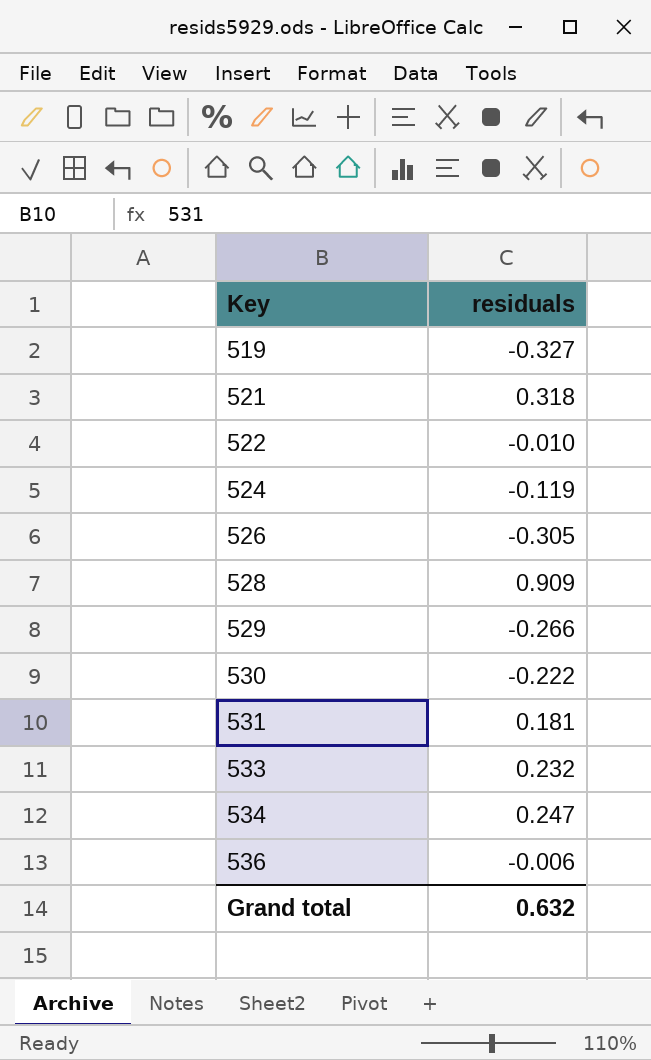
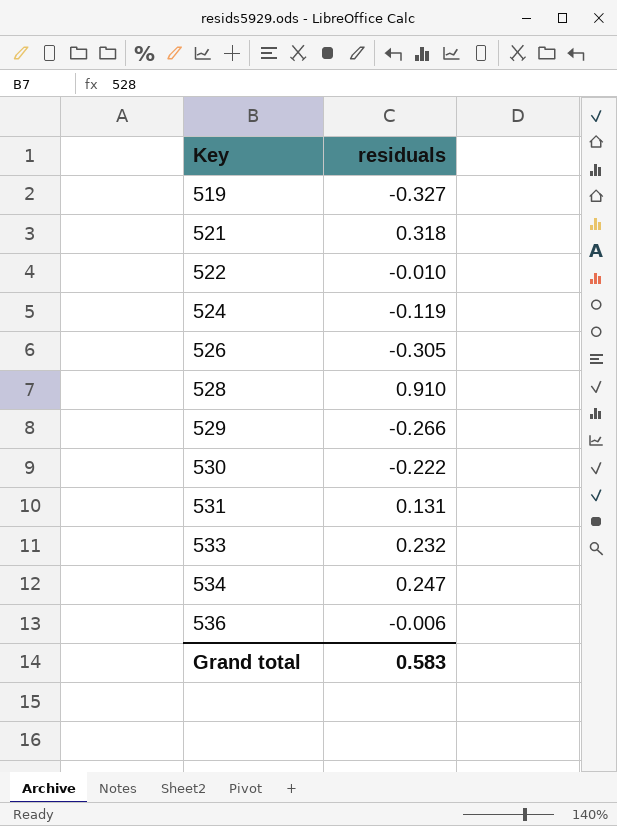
528 | residuals: 0.909 -> 0.910
531 | residuals: 0.181 -> 0.131
Grand total | residuals: 0.632 -> 0.583

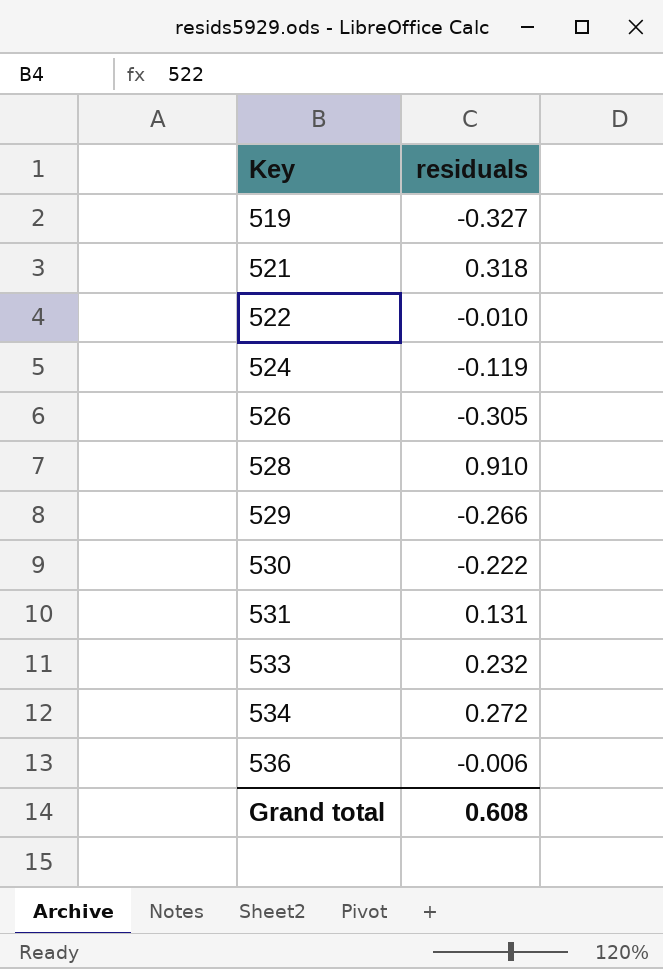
534 | residuals: 0.247 -> 0.272
Grand total | residuals: 0.583 -> 0.608

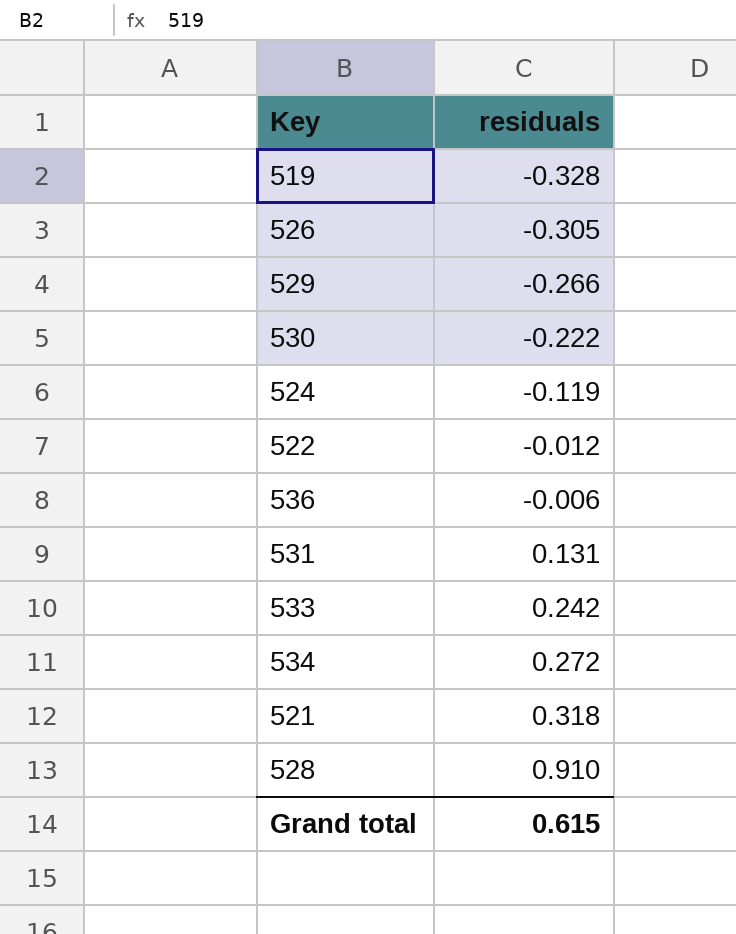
row order: Key ascending -> residuals ascending
519 | residuals: -0.327 -> -0.328
522 | residuals: -0.010 -> -0.012
533 | residuals: 0.232 -> 0.242
Grand total | residuals: 0.608 -> 0.615

